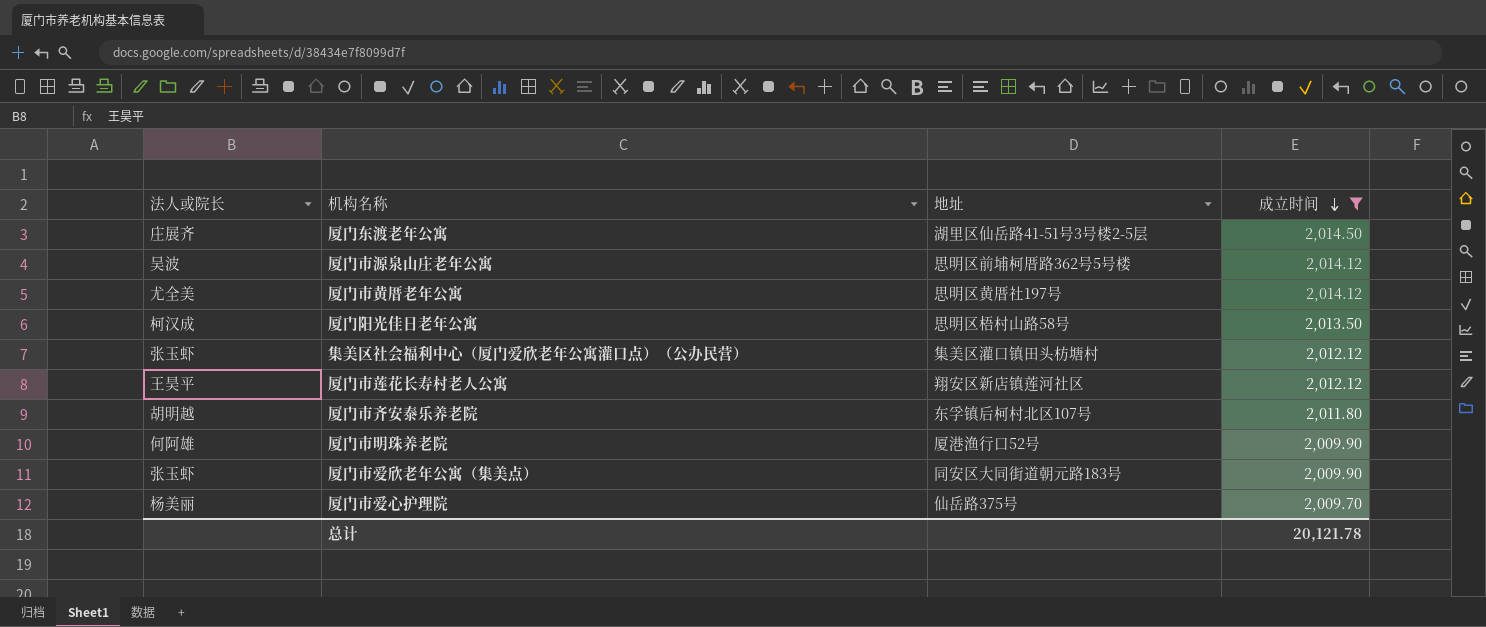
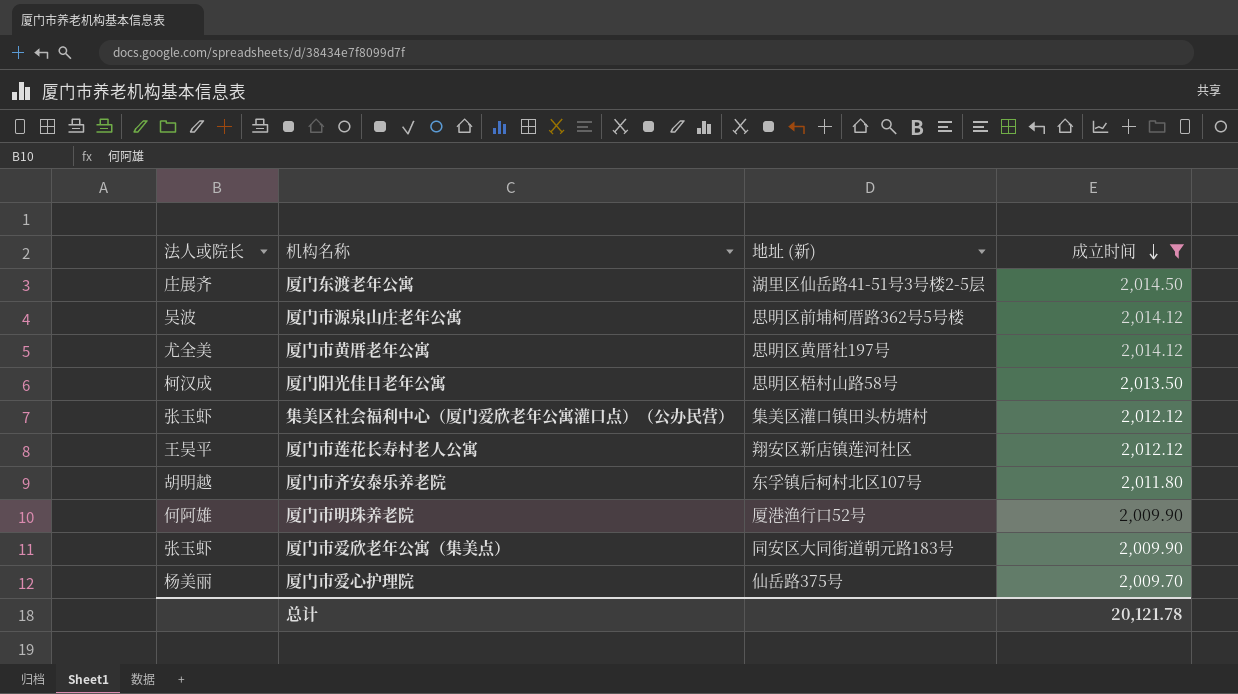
column name: 地址 -> 地址 (新)

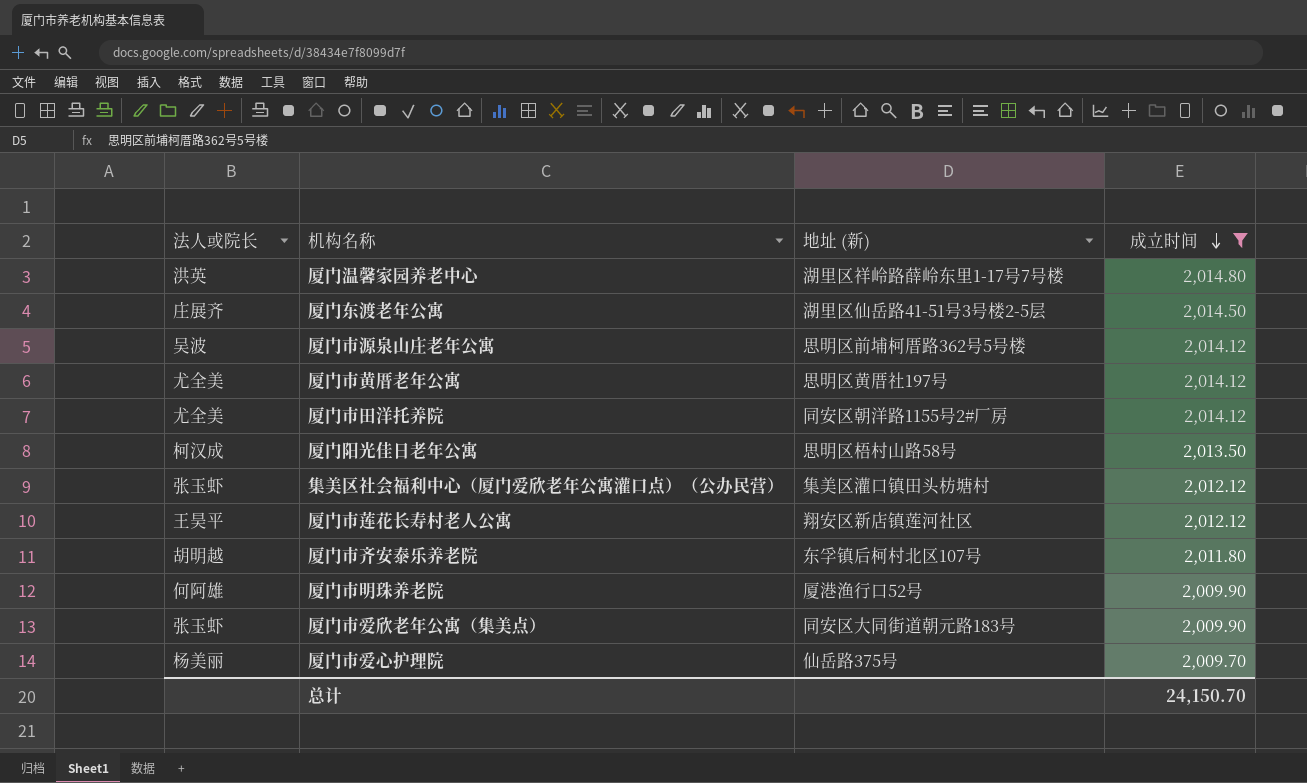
row 厦门温馨家园养老中心: none -> 洪英 | 湖里区祥岭路薛岭东里1-17号7号楼 | 2,014.80
row 厦门市田洋托养院: none -> 尤全美 | 同安区朝洋路1155号2#厂房 | 2,014.12
总计 | 成立时间: 20,121.78 -> 24,150.70

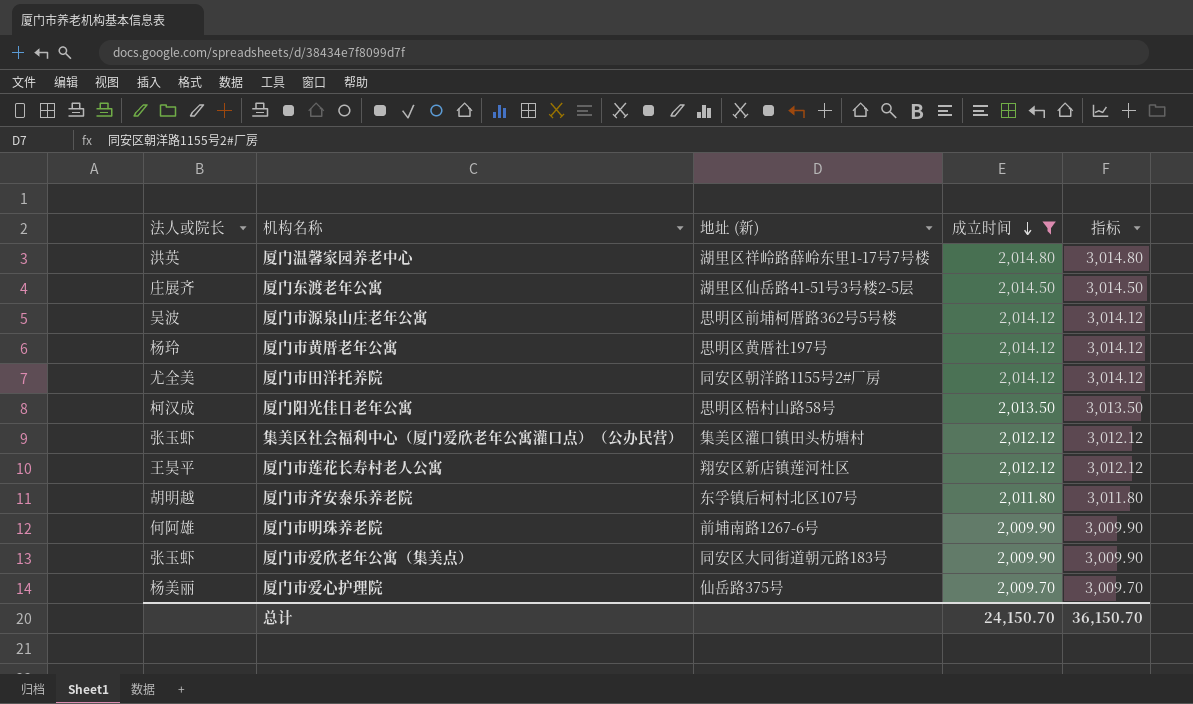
column 指标 | formula: none -> [成立时间] + 1000
厦门市黄厝老年公寓 | 法人或院长: 尤全美 -> 杨玲
厦门市明珠养老院 | 地址 (新): 厦港渔行口52号 -> 前埔南路1267-6号

